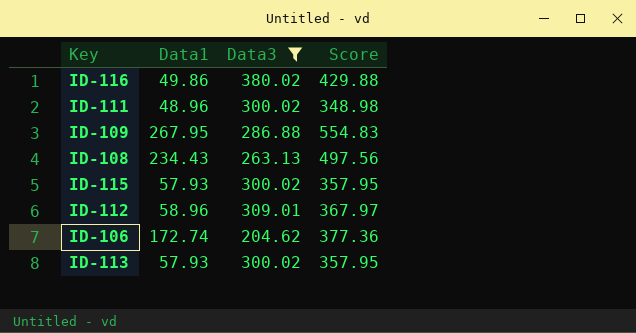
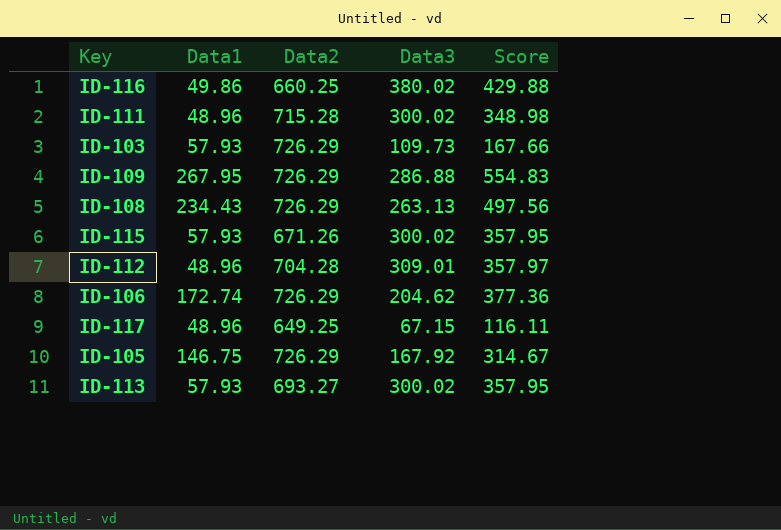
filter: Data3 >= 204.62 -> none
column Data2 | position: none -> 3
ID-112 | Data1: 58.96 -> 48.96
ID-112 | Score: 367.97 -> 357.97

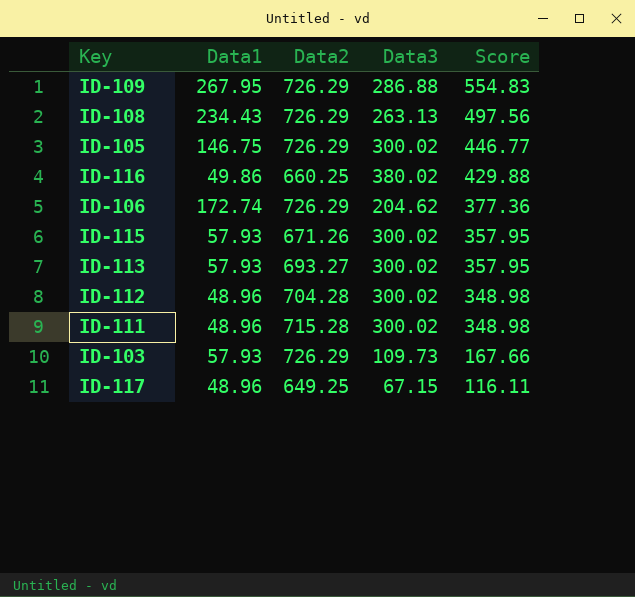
row order: none -> Score descending
ID-105 | Data3: 167.92 -> 300.02
ID-105 | Score: 314.67 -> 446.77
ID-112 | Data3: 309.01 -> 300.02
ID-112 | Score: 357.97 -> 348.98

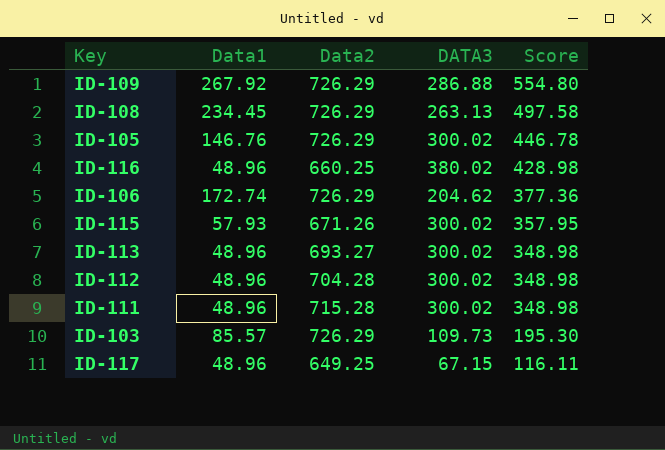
column name: Data3 -> DATA3
ID-109 | Data1: 267.95 -> 267.92
ID-109 | Score: 554.83 -> 554.80
ID-108 | Data1: 234.43 -> 234.45
ID-108 | Score: 497.56 -> 497.58
ID-105 | Data1: 146.75 -> 146.76
ID-105 | Score: 446.77 -> 446.78
ID-116 | Data1: 49.86 -> 48.96
ID-116 | Score: 429.88 -> 428.98
ID-113 | Data1: 57.93 -> 48.96
ID-113 | Score: 357.95 -> 348.98
ID-103 | Data1: 57.93 -> 85.57
ID-103 | Score: 167.66 -> 195.30

